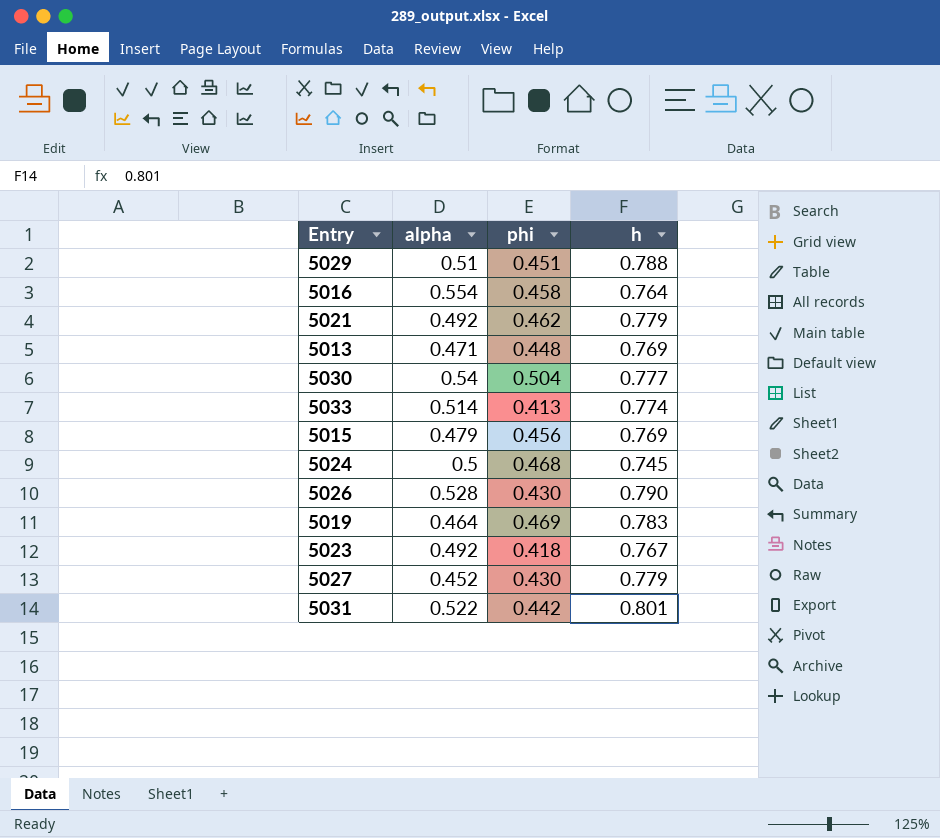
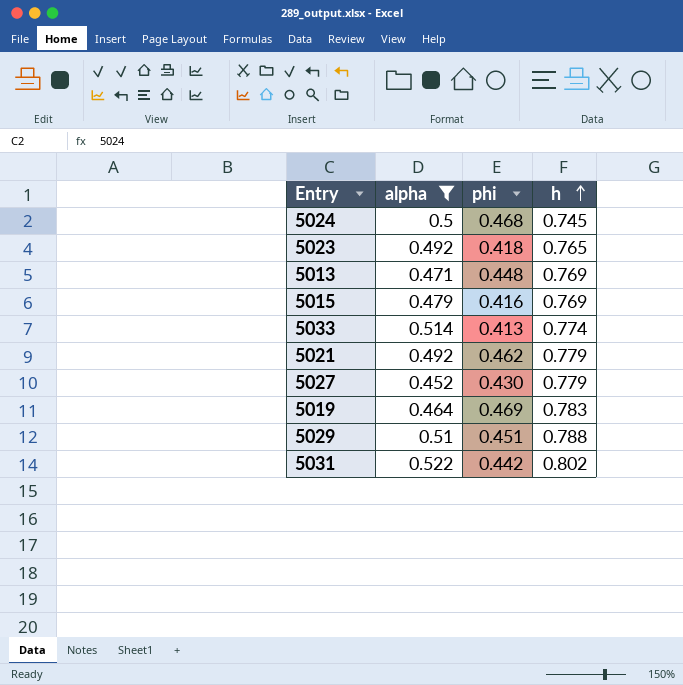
filter: none -> alpha <= 0.522
row order: none -> h ascending
5023 | h: 0.767 -> 0.765
5015 | phi: 0.456 -> 0.416
5031 | h: 0.801 -> 0.802

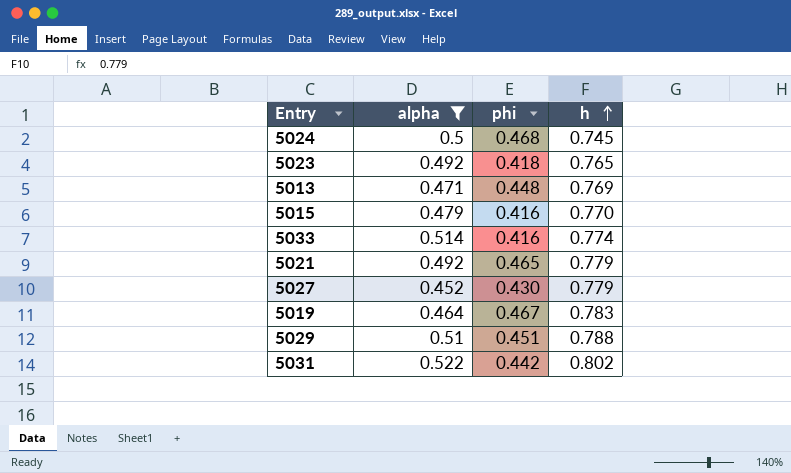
5015 | h: 0.769 -> 0.770
5033 | phi: 0.413 -> 0.416
5021 | phi: 0.462 -> 0.465
5019 | phi: 0.469 -> 0.467

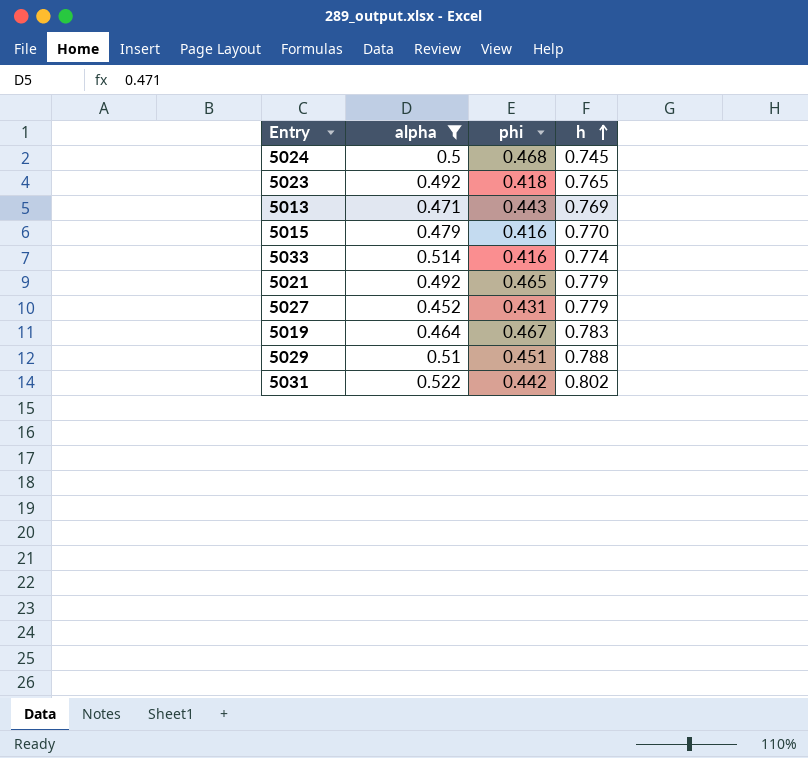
5013 | phi: 0.448 -> 0.443
5027 | phi: 0.430 -> 0.431

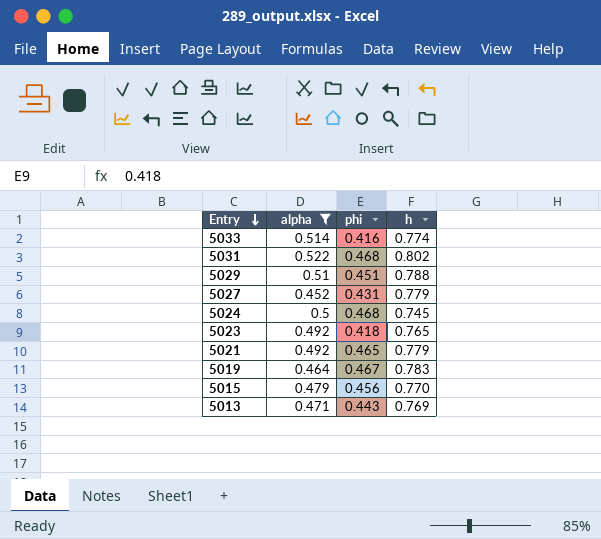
row order: h ascending -> Entry descending
5031 | phi: 0.442 -> 0.468
5015 | phi: 0.416 -> 0.456

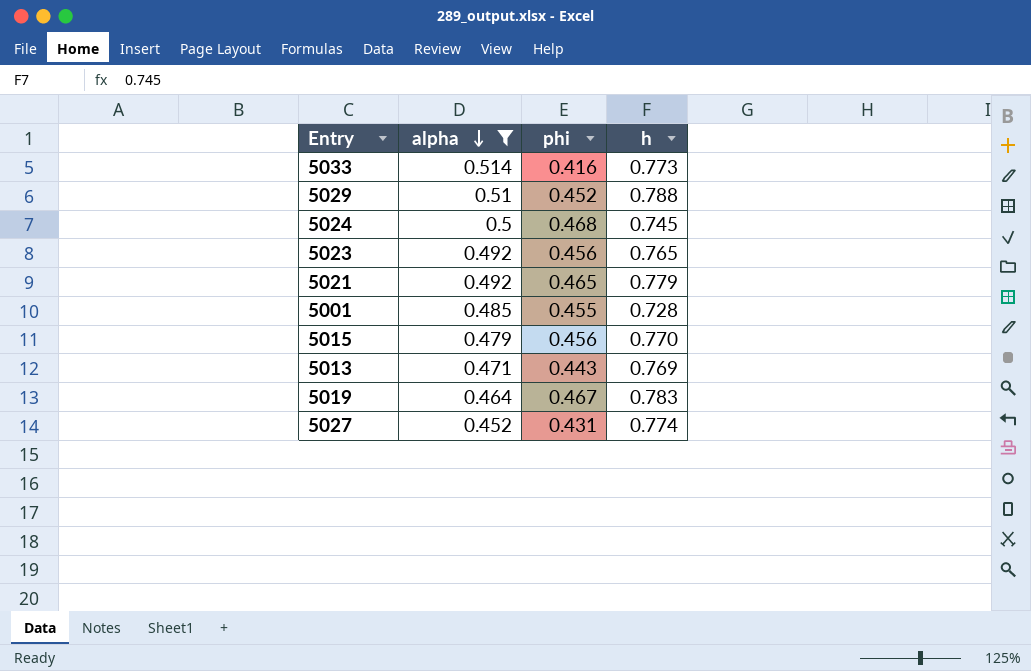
row order: Entry descending -> alpha descending
row 5031: 0.522 | 0.468 | 0.802 -> none
5033 | h: 0.774 -> 0.773
5029 | phi: 0.451 -> 0.452
5023 | phi: 0.418 -> 0.456
row 5001: none -> 0.485 | 0.455 | 0.728
5027 | h: 0.779 -> 0.774

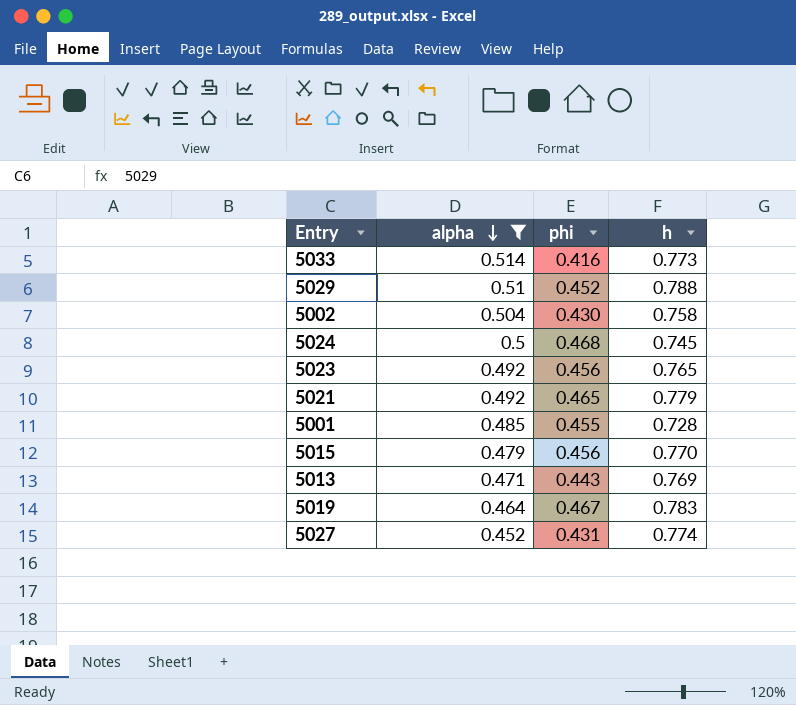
row 5002: none -> 0.504 | 0.430 | 0.758

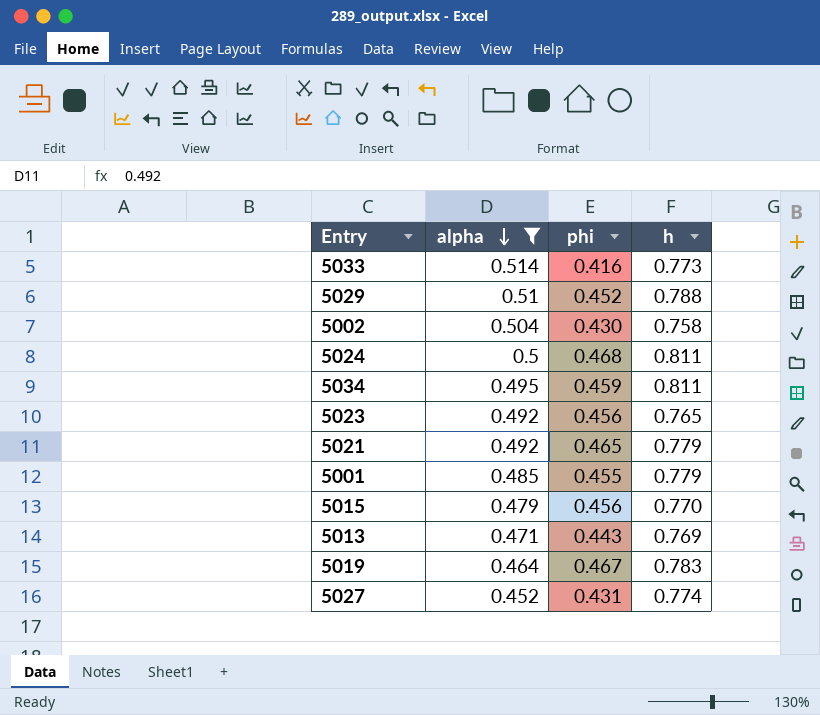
5024 | h: 0.745 -> 0.811
row 5034: none -> 0.495 | 0.459 | 0.811
5001 | h: 0.728 -> 0.779

